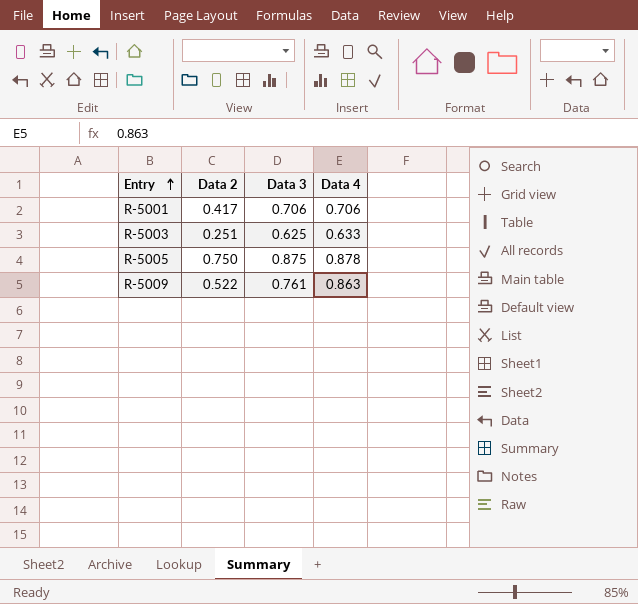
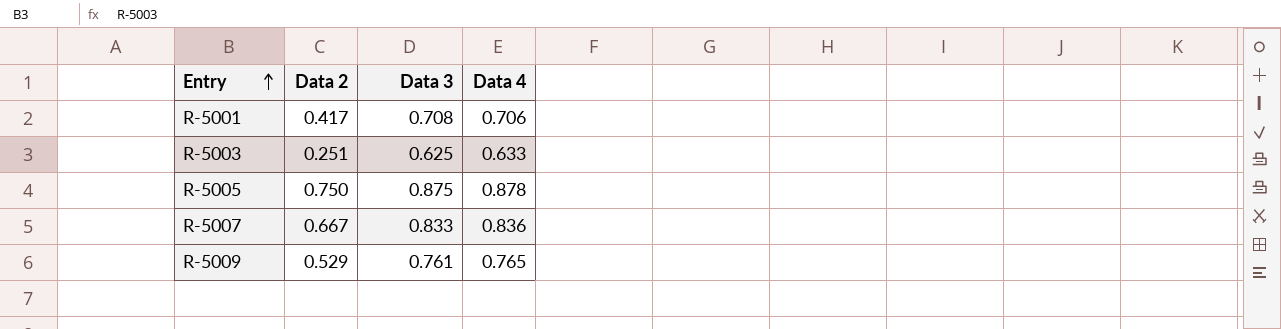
R-5001 | Data 3: 0.706 -> 0.708
row R-5007: none -> 0.667 | 0.833 | 0.836
R-5009 | Data 2: 0.522 -> 0.529
R-5009 | Data 4: 0.863 -> 0.765

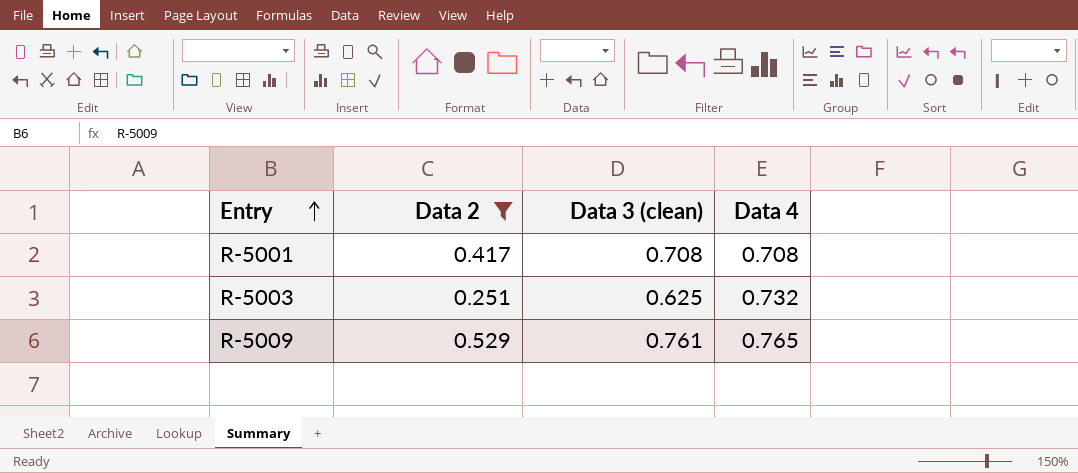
filter: none -> Data 2 <= 0.529
column name: Data 3 -> Data 3 (clean)
R-5001 | Data 4: 0.706 -> 0.708
R-5003 | Data 4: 0.633 -> 0.732

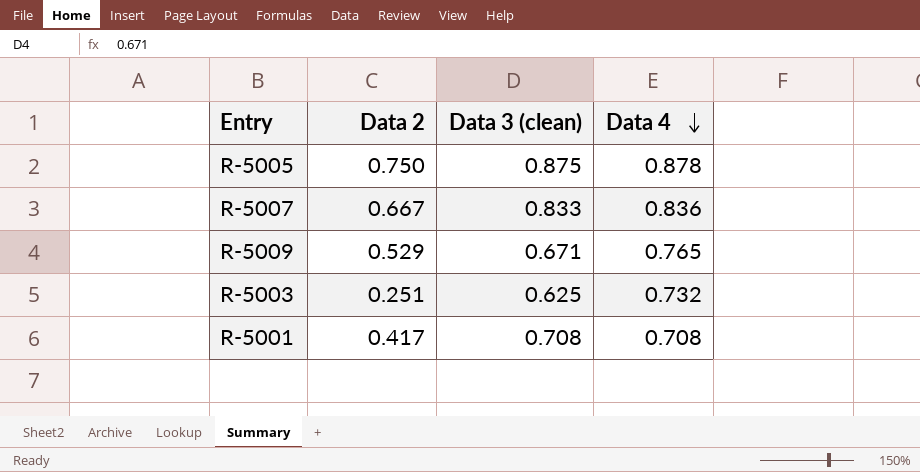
filter: Data 2 <= 0.529 -> none
row order: Entry ascending -> Data 4 descending
R-5009 | Data 3 (clean): 0.761 -> 0.671

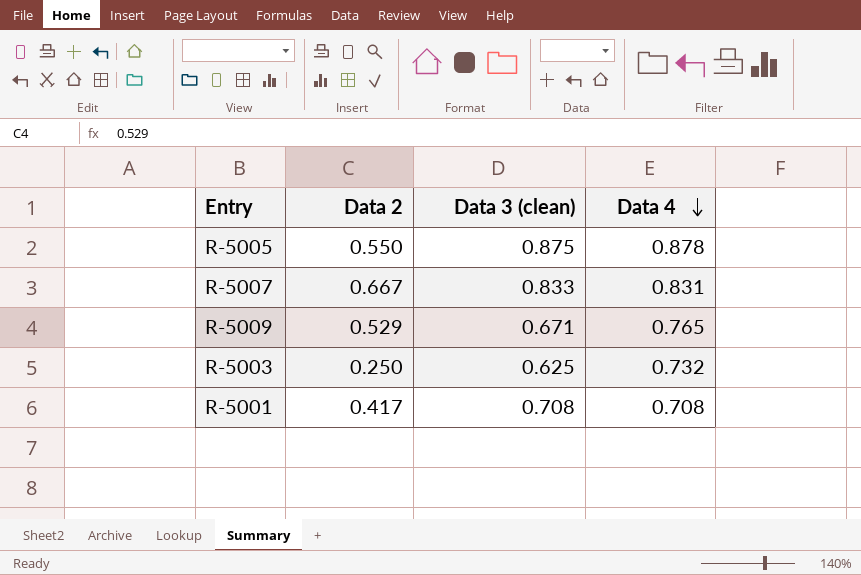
R-5005 | Data 2: 0.750 -> 0.550
R-5007 | Data 4: 0.836 -> 0.831
R-5003 | Data 2: 0.251 -> 0.250

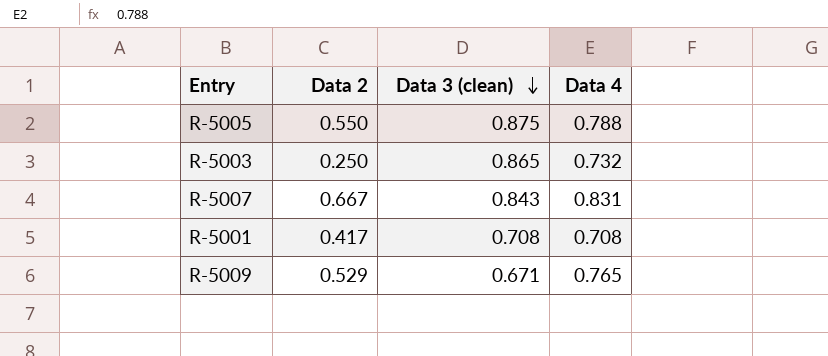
row order: Data 4 descending -> Data 3 (clean) descending
R-5005 | Data 4: 0.878 -> 0.788
R-5003 | Data 3 (clean): 0.625 -> 0.865
R-5007 | Data 3 (clean): 0.833 -> 0.843

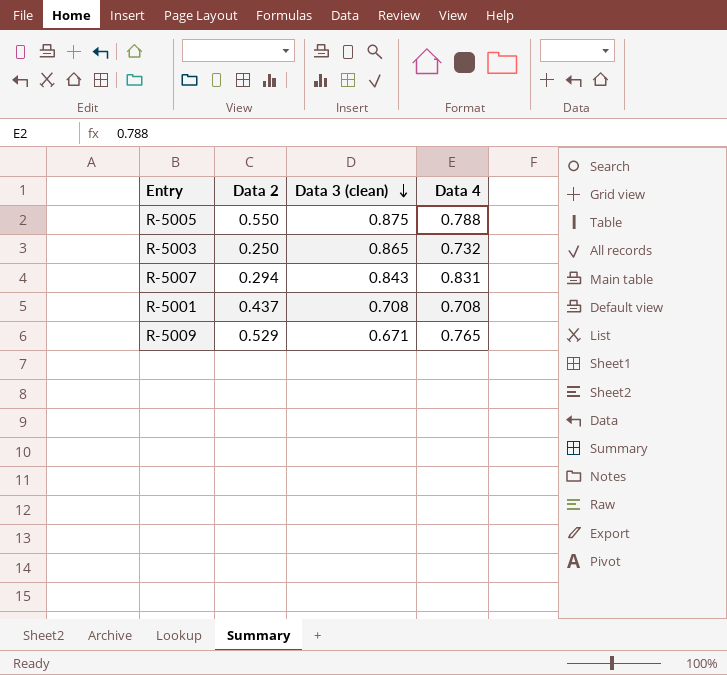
R-5007 | Data 2: 0.667 -> 0.294
R-5001 | Data 2: 0.417 -> 0.437

